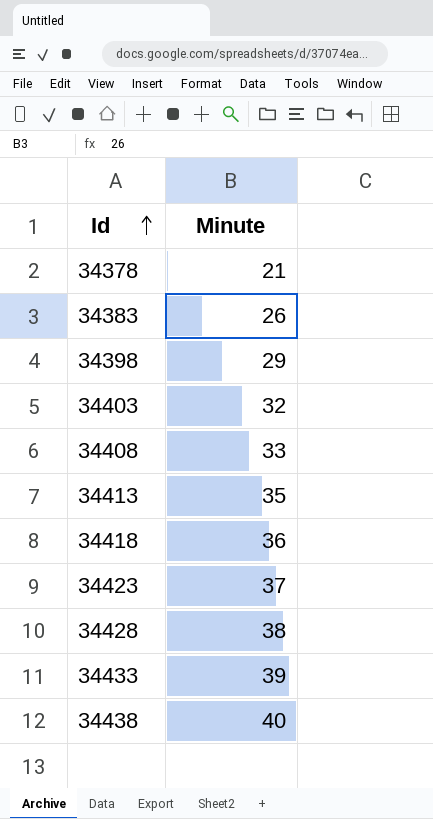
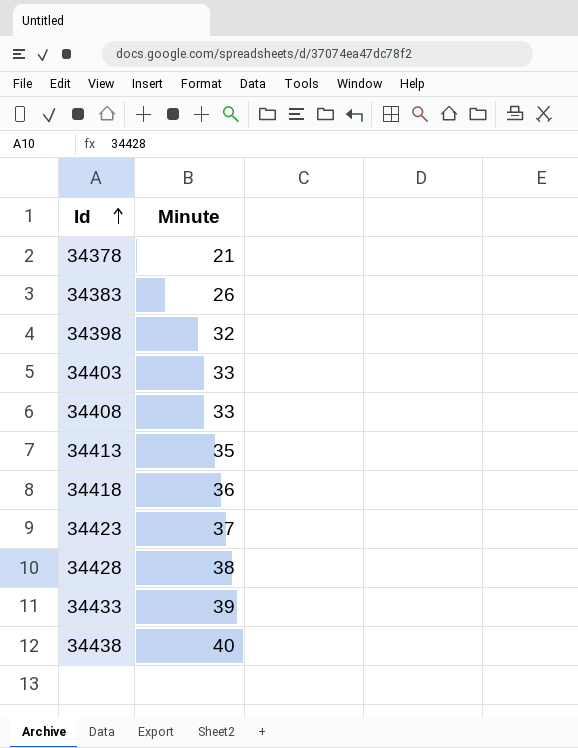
34398 | Minute: 29 -> 32
34403 | Minute: 32 -> 33

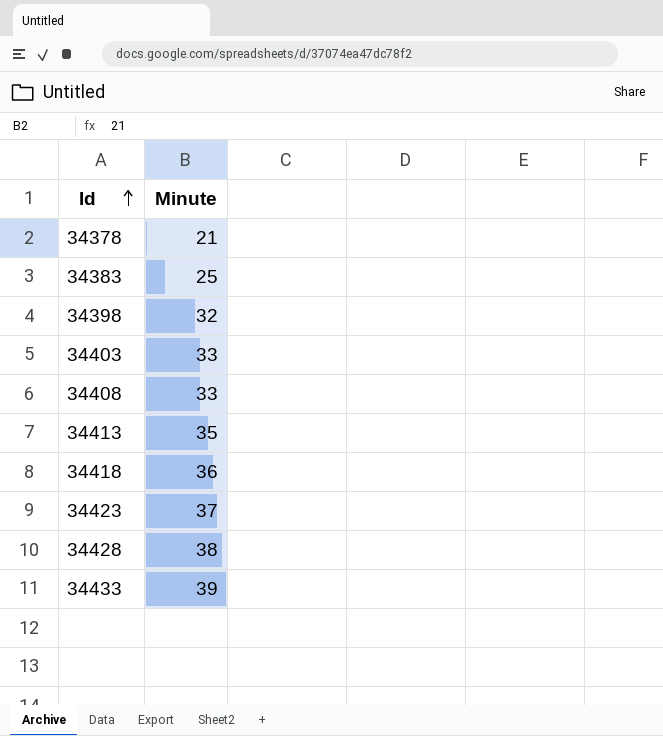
row 34438: 40 -> none
34383 | Minute: 26 -> 25

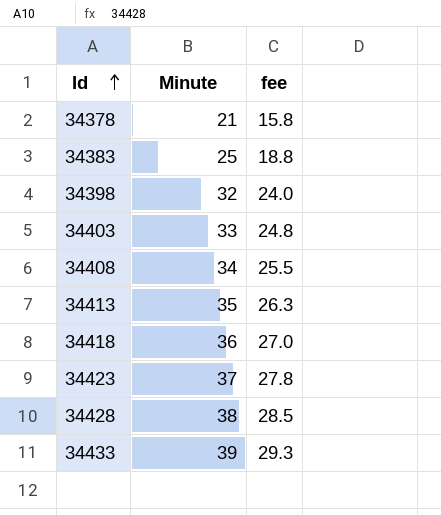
column fee | formula: none -> [Minute] * 0.75
34408 | Minute: 33 -> 34

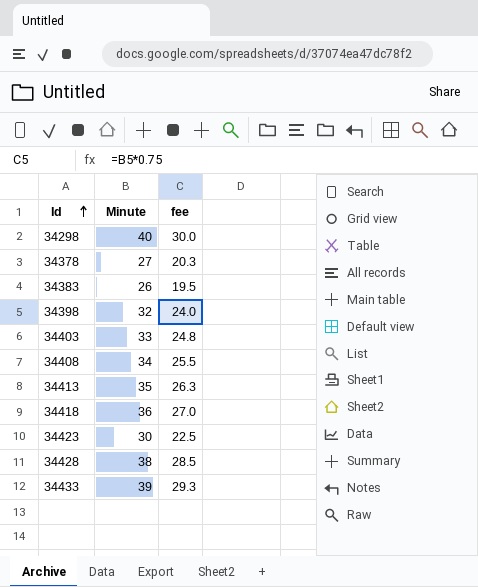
row 34298: none -> 40 | 30.0
34378 | Minute: 21 -> 27
34378 | fee: 15.8 -> 20.3
34383 | Minute: 25 -> 26
34383 | fee: 18.8 -> 19.5
34423 | Minute: 37 -> 30
34423 | fee: 27.8 -> 22.5

